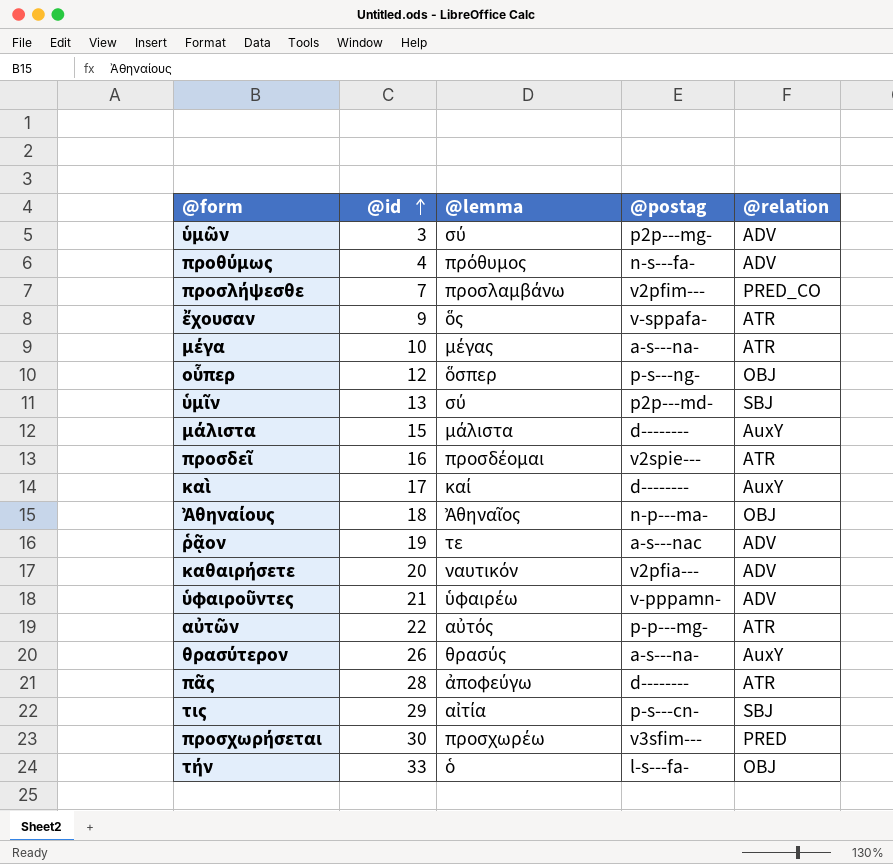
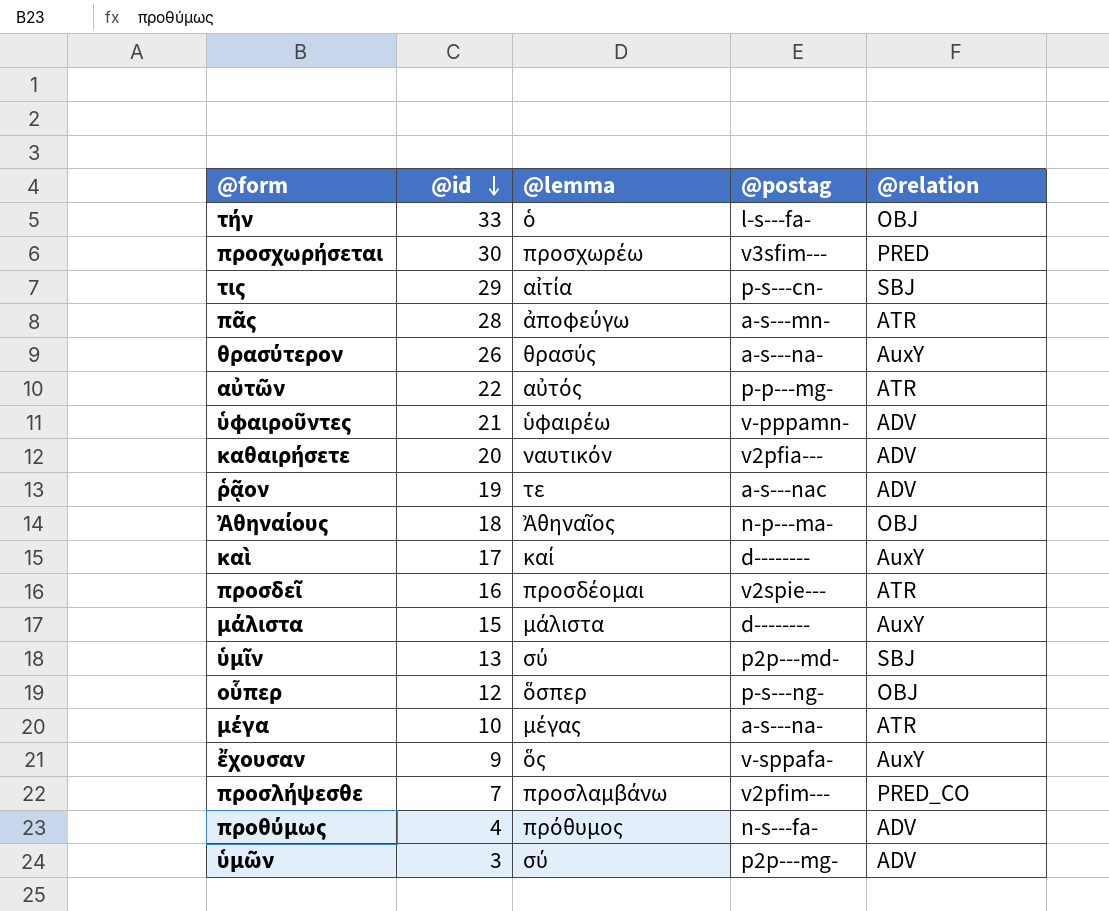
row order: @id ascending -> @id descending
πᾶς | @postag: d-------- -> a-s---mn-
ἔχουσαν | @relation: ATR -> AuxY

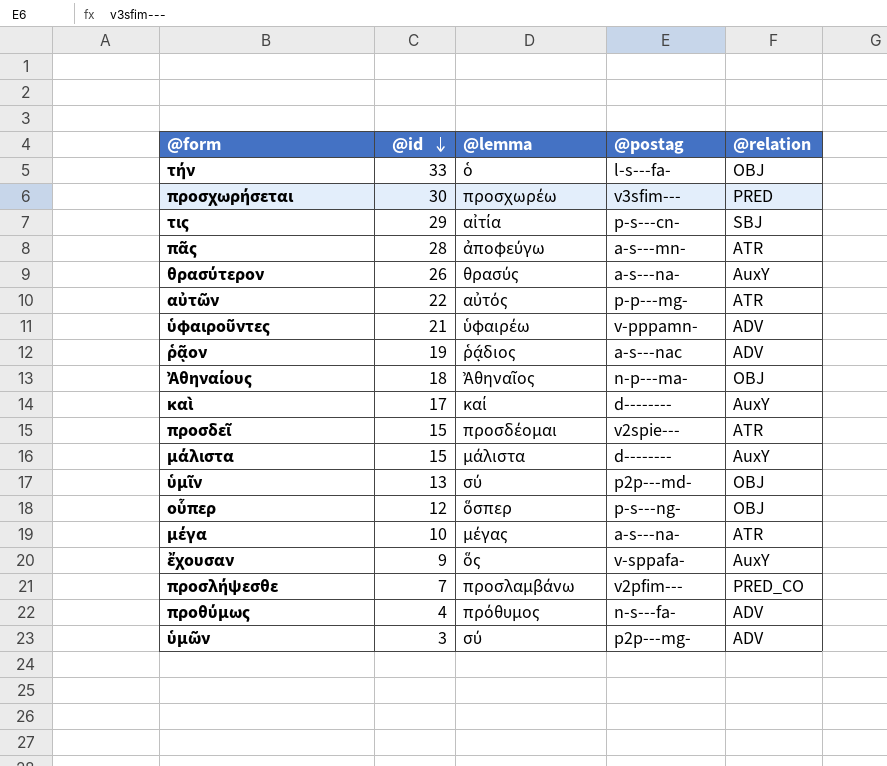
row καθαιρήσετε: 20 | ναυτικόν | v2pfia--- | ADV -> none
ῥᾷον | @lemma: τε -> ῥᾴδιος
προσδεῖ | @id: 16 -> 15
ὑμῖν | @relation: SBJ -> OBJ

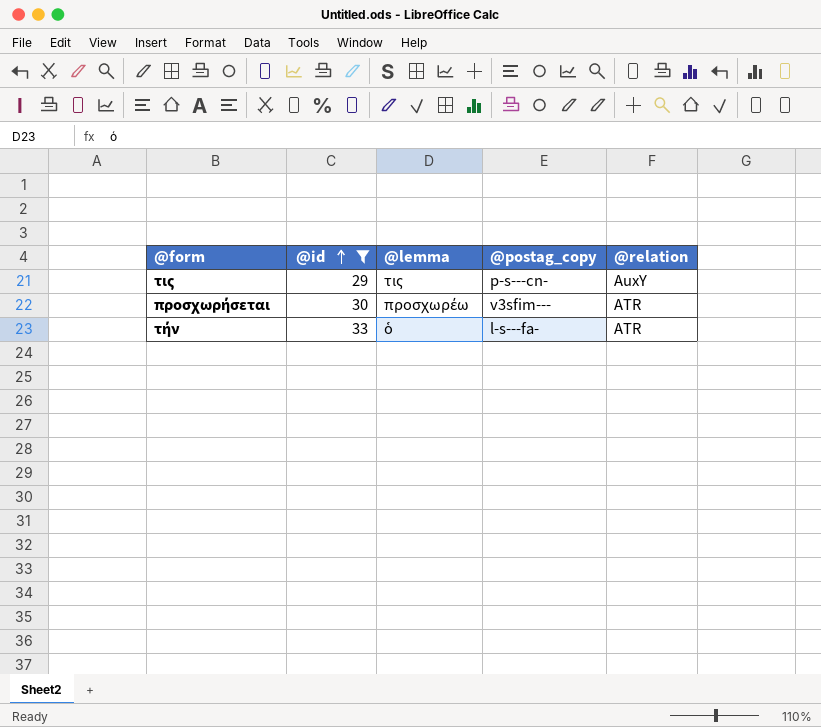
filter: none -> @id >= 29
row order: @id descending -> @id ascending
column name: @postag -> @postag_copy
τις | @lemma: αἰτία -> τις
τις | @relation: SBJ -> AuxY
προσχωρήσεται | @relation: PRED -> ATR
τήν | @relation: OBJ -> ATR

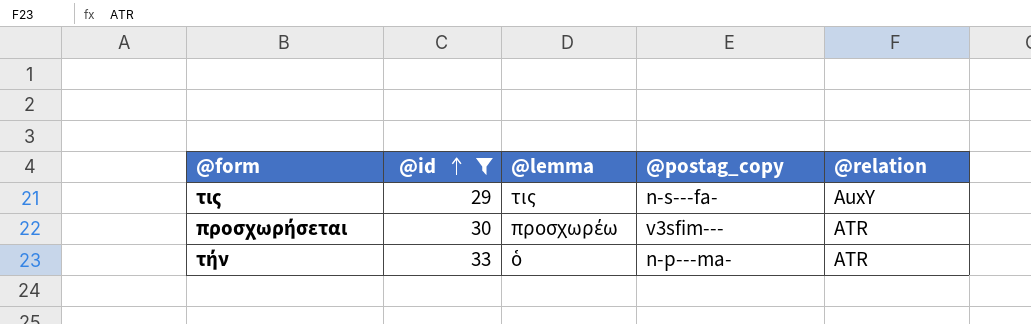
τις | @postag_copy: p-s---cn- -> n-s---fa-
τήν | @postag_copy: l-s---fa- -> n-p---ma-

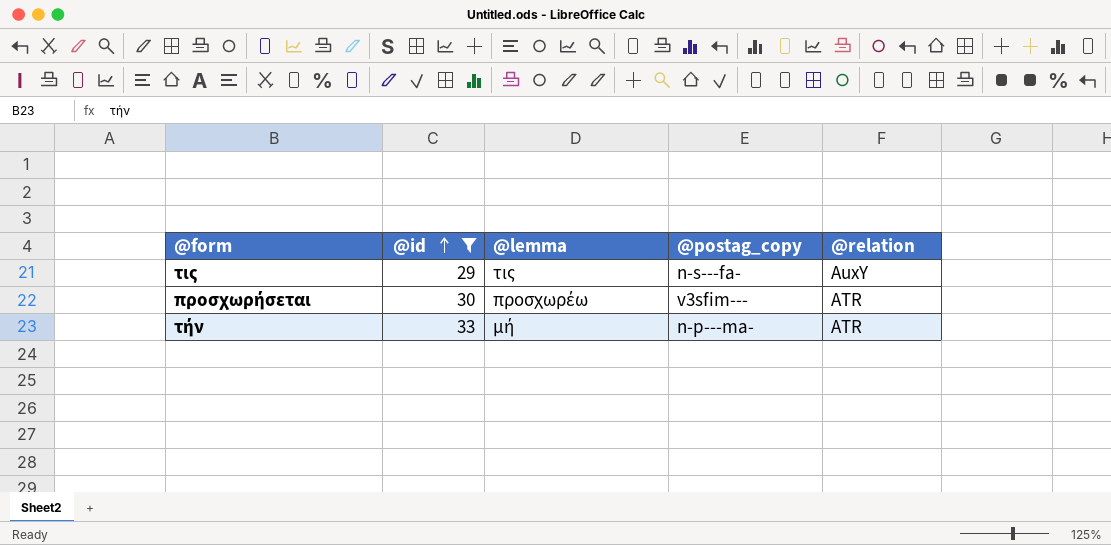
τήν | @lemma: ὁ -> μή

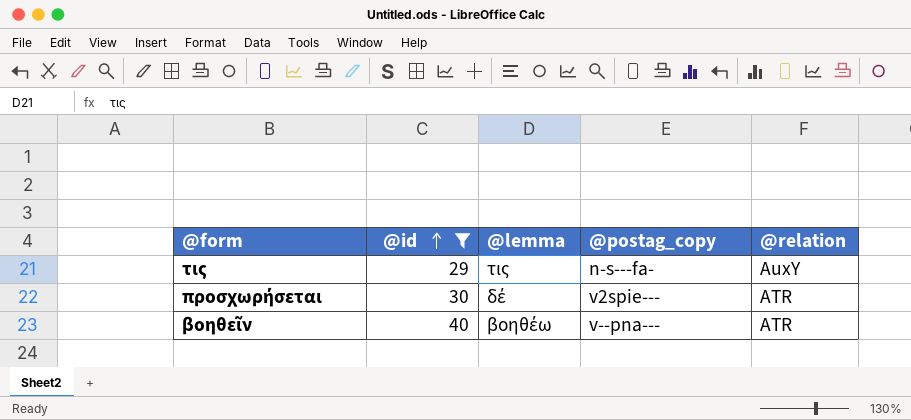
row τήν: 33 | μή | n-p---ma- | ATR -> none
προσχωρήσεται | @lemma: προσχωρέω -> δέ
προσχωρήσεται | @postag_copy: v3sfim--- -> v2spie---
row βοηθεῖν: none -> 40 | βοηθέω | v--pna--- | ATR

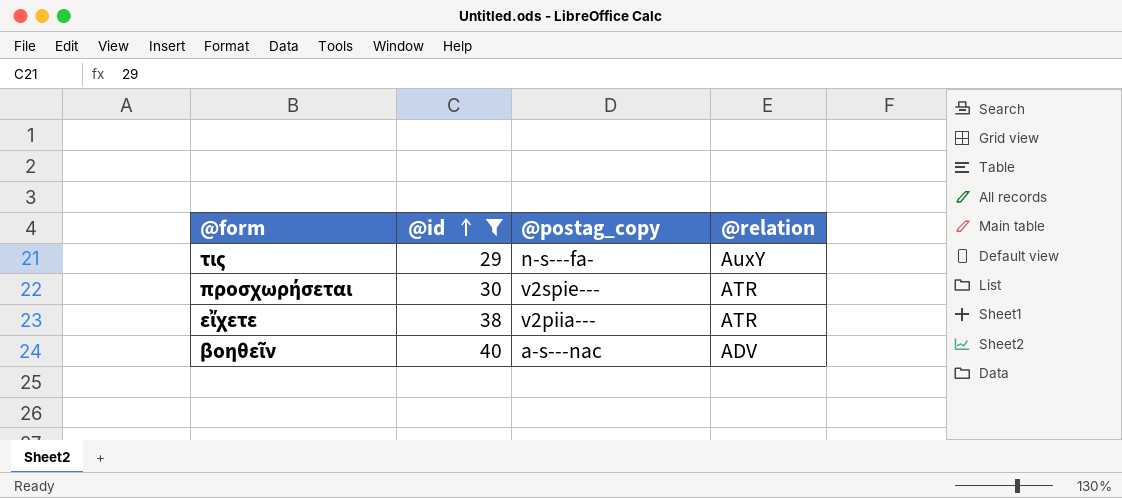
column @lemma | position: 3 -> none
row εἴχετε: none -> 38 | v2piia--- | ATR
βοηθεῖν | @postag_copy: v--pna--- -> a-s---nac
βοηθεῖν | @relation: ATR -> ADV

